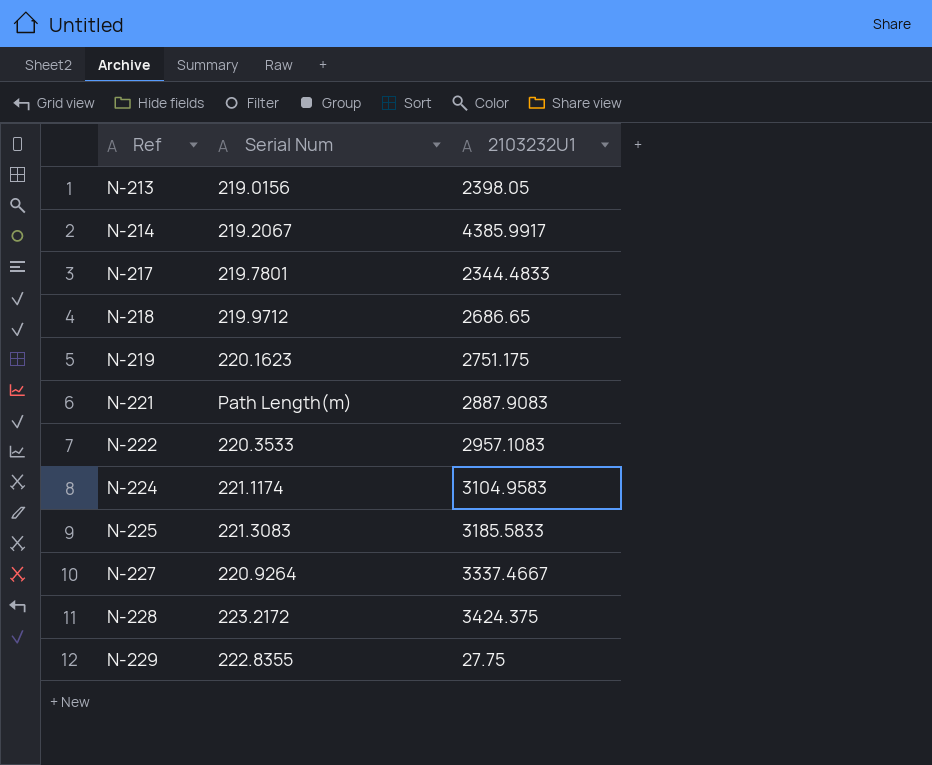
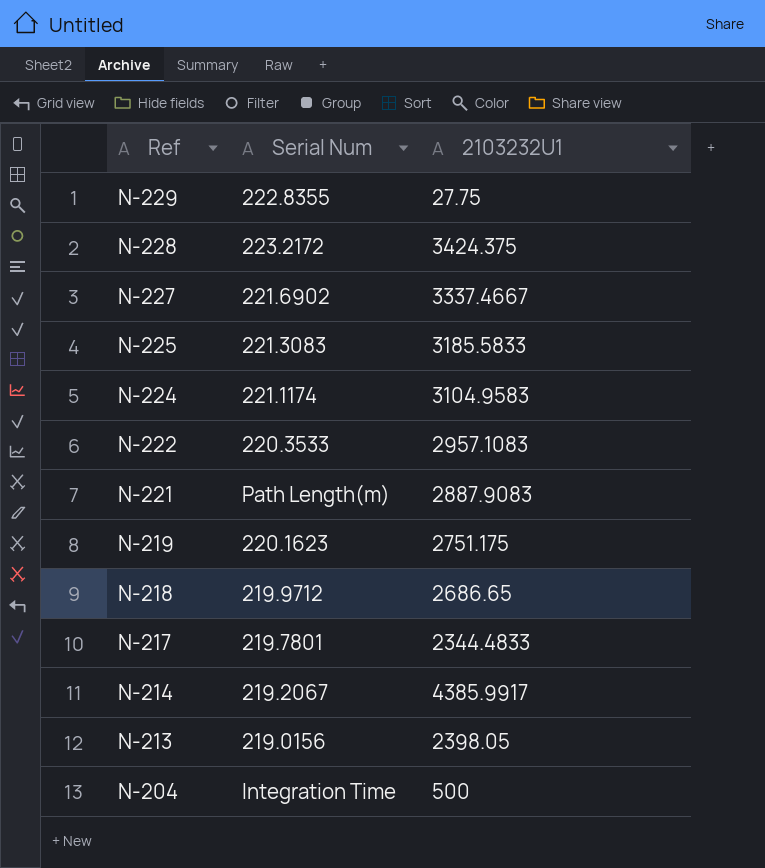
row order: Ref ascending -> Ref descending
N-227 | Serial Num: 220.9264 -> 221.6902
row N-204: none -> Integration Time | 500

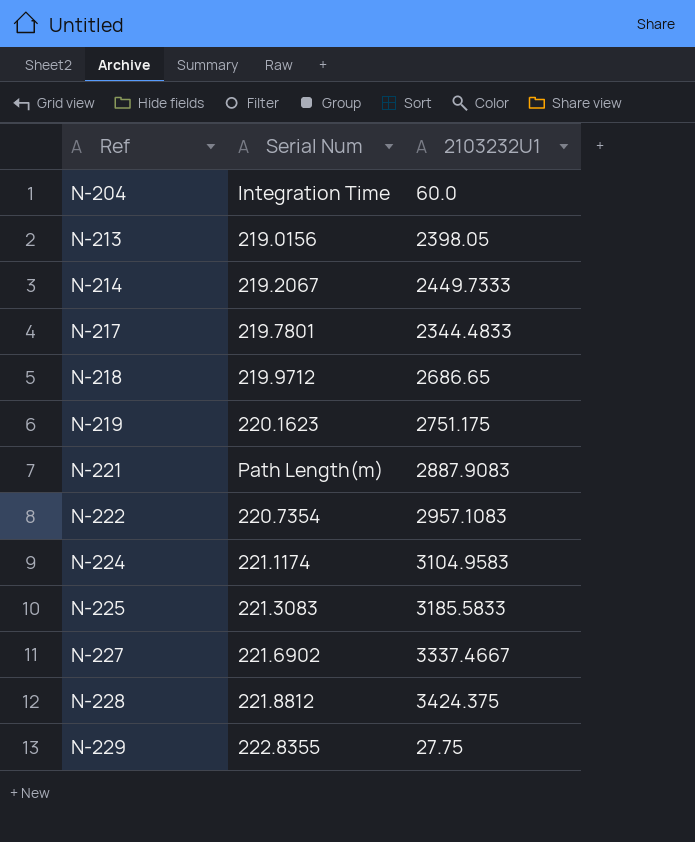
row order: Ref descending -> Ref ascending
N-204 | 2103232U1: 500 -> 60.0
N-214 | 2103232U1: 4385.9917 -> 2449.7333
N-222 | Serial Num: 220.3533 -> 220.7354
N-228 | Serial Num: 223.2172 -> 221.8812

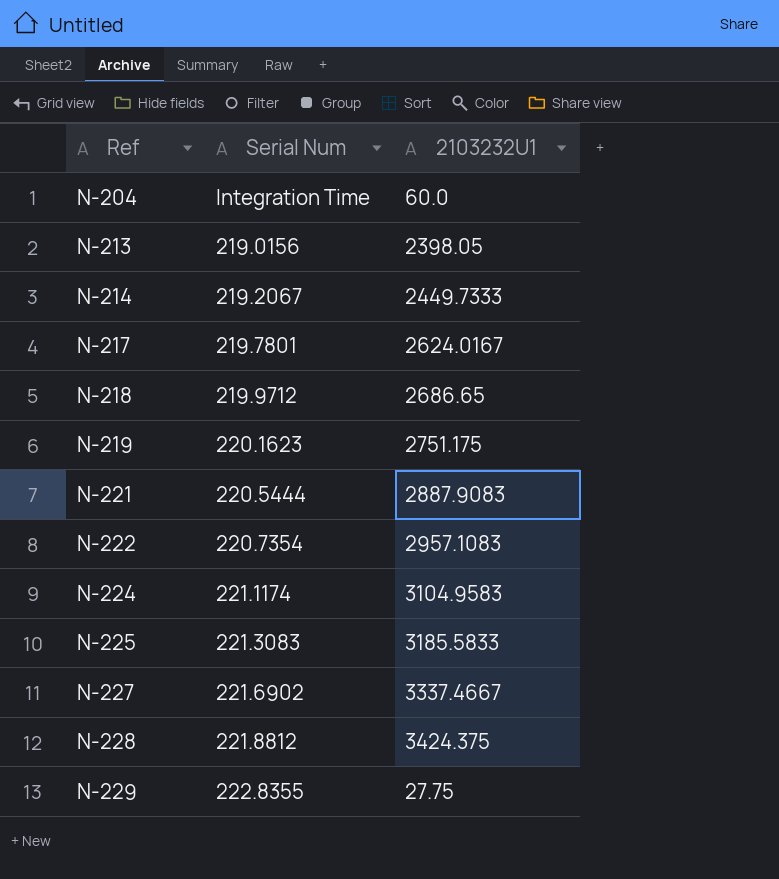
N-217 | 2103232U1: 2344.4833 -> 2624.0167
N-221 | Serial Num: Path Length(m) -> 220.5444

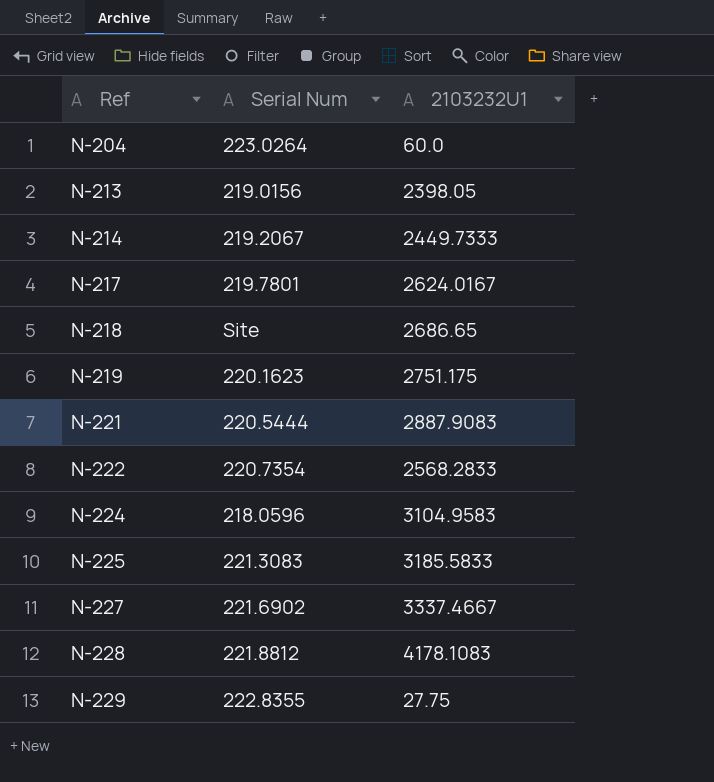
N-204 | Serial Num: Integration Time -> 223.0264
N-218 | Serial Num: 219.9712 -> Site
N-222 | 2103232U1: 2957.1083 -> 2568.2833
N-224 | Serial Num: 221.1174 -> 218.0596
N-228 | 2103232U1: 3424.375 -> 4178.1083

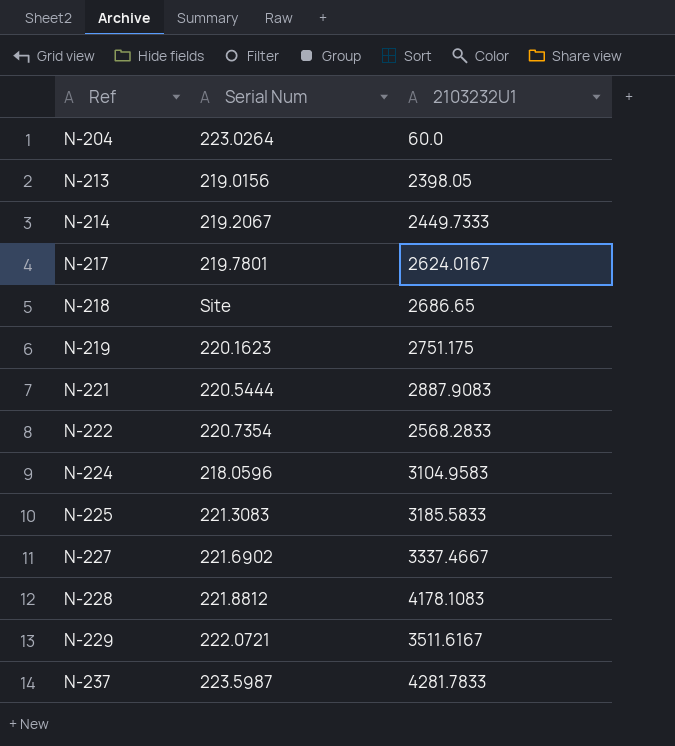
N-229 | Serial Num: 222.8355 -> 222.0721
N-229 | 2103232U1: 27.75 -> 3511.6167
row N-237: none -> 223.5987 | 4281.7833

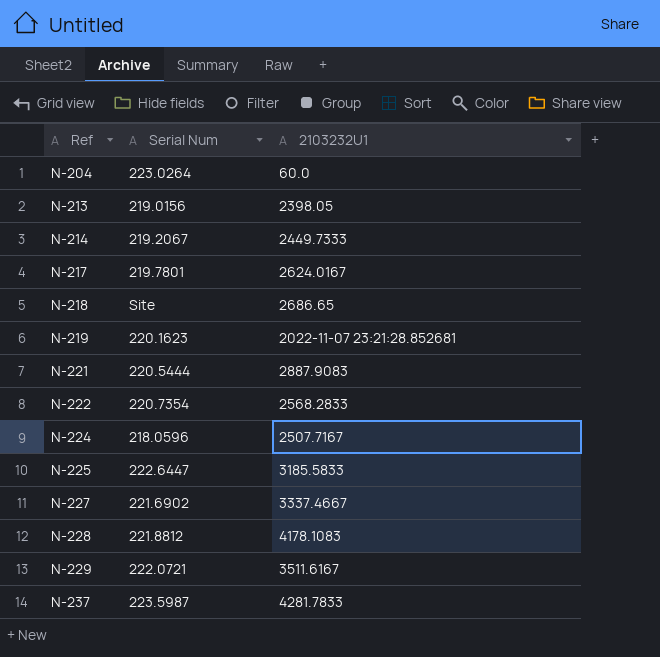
N-219 | 2103232U1: 2751.175 -> 2022-11-07 23:21:28.852681
N-224 | 2103232U1: 3104.9583 -> 2507.7167
N-225 | Serial Num: 221.3083 -> 222.6447

